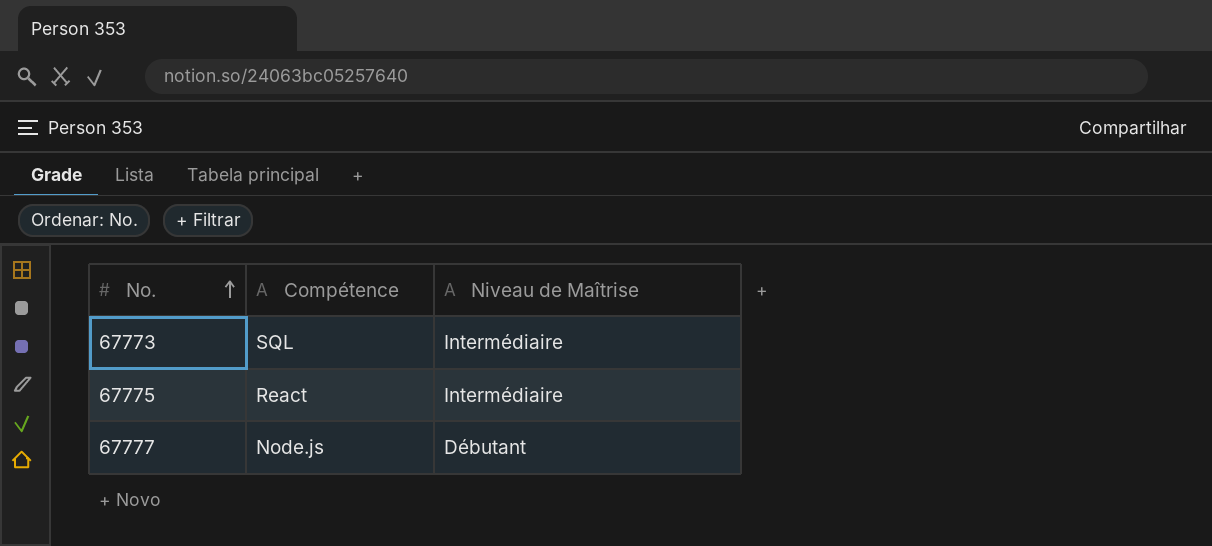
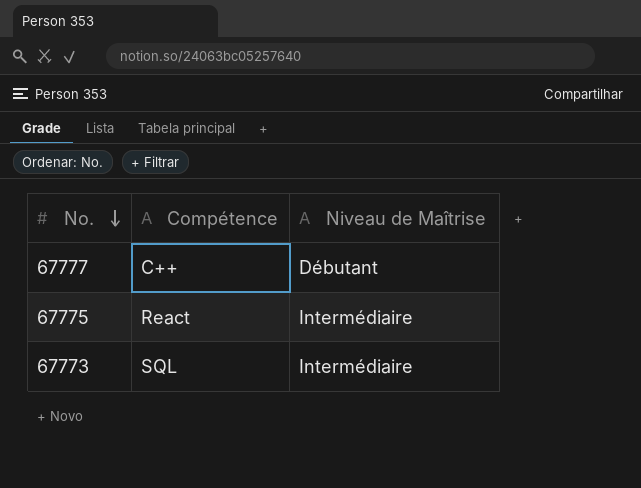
row order: No. ascending -> No. descending
67777 | Compétence: Node.js -> C++

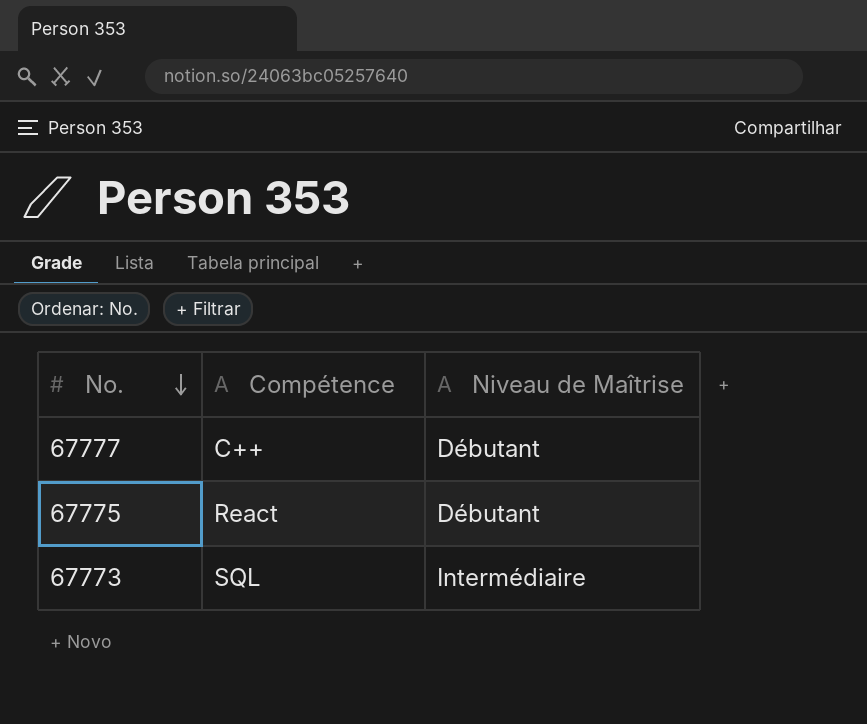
67775 | Niveau de Maîtrise: Intermédiaire -> Débutant

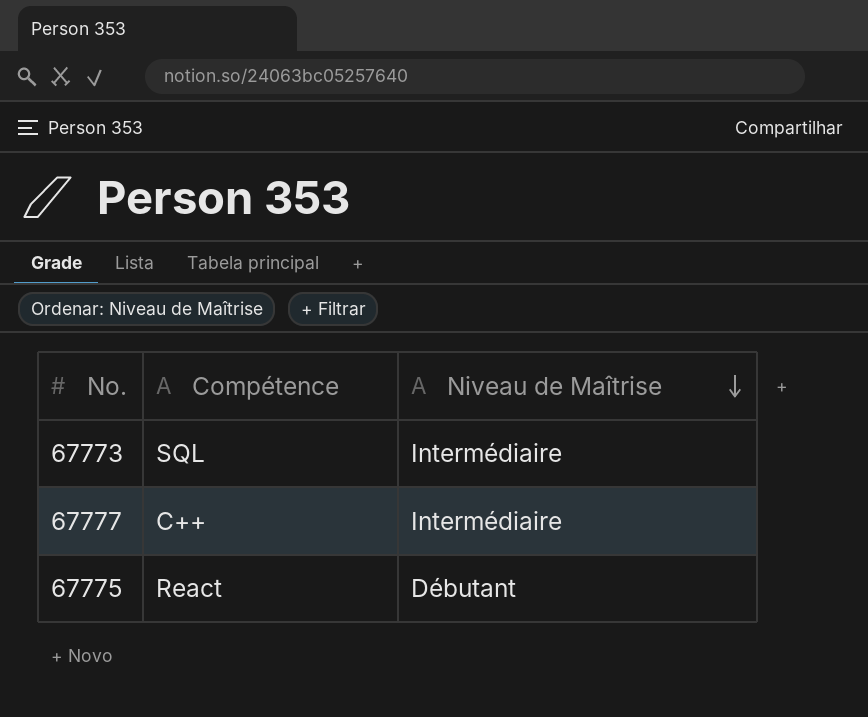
row order: No. descending -> Niveau de Maîtrise descending
67777 | Niveau de Maîtrise: Débutant -> Intermédiaire

